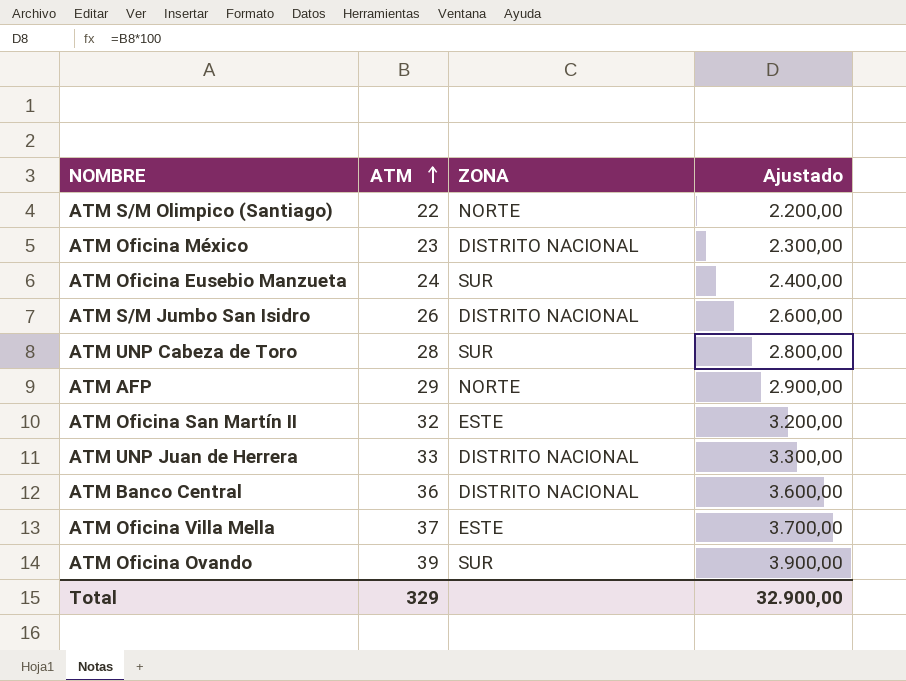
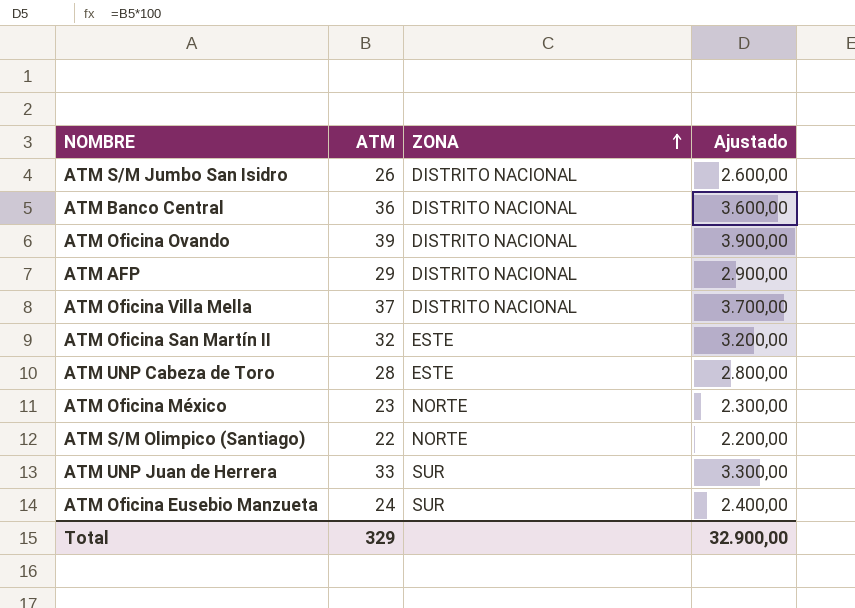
row order: ATM ascending -> ZONA ascending
ATM Oficina Ovando | ZONA: SUR -> DISTRITO NACIONAL
ATM AFP | ZONA: NORTE -> DISTRITO NACIONAL
ATM Oficina Villa Mella | ZONA: ESTE -> DISTRITO NACIONAL
ATM UNP Cabeza de Toro | ZONA: SUR -> ESTE
ATM Oficina México | ZONA: DISTRITO NACIONAL -> NORTE
ATM UNP Juan de Herrera | ZONA: DISTRITO NACIONAL -> SUR

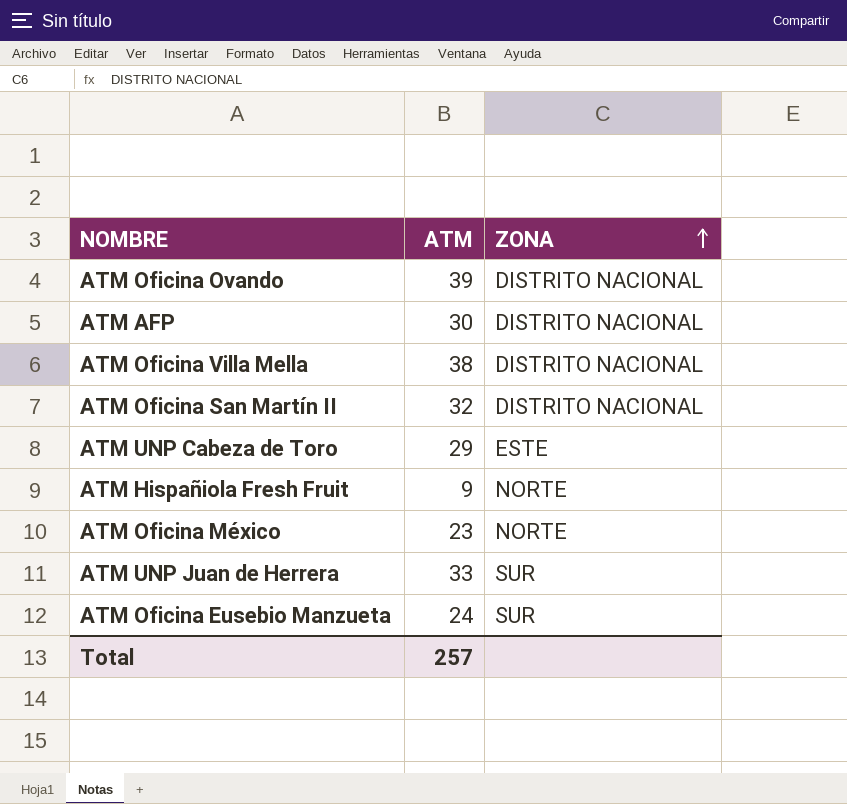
column Ajustado | formula: [ATM] * 100 -> none
row ATM S/M Jumbo San Isidro: 26 | DISTRITO NACIONAL | 2.600,00 -> none
row ATM Banco Central: 36 | DISTRITO NACIONAL | 3.600,00 -> none
row ATM S/M Olimpico (Santiago): 22 | NORTE | 2.200,00 -> none
ATM AFP | ATM: 29 -> 30
ATM Oficina Villa Mella | ATM: 37 -> 38
ATM Oficina San Martín II | ZONA: ESTE -> DISTRITO NACIONAL
ATM UNP Cabeza de Toro | ATM: 28 -> 29
row ATM Hispañiola Fresh Fruit: none -> 9 | NORTE
Total | ATM: 329 -> 257

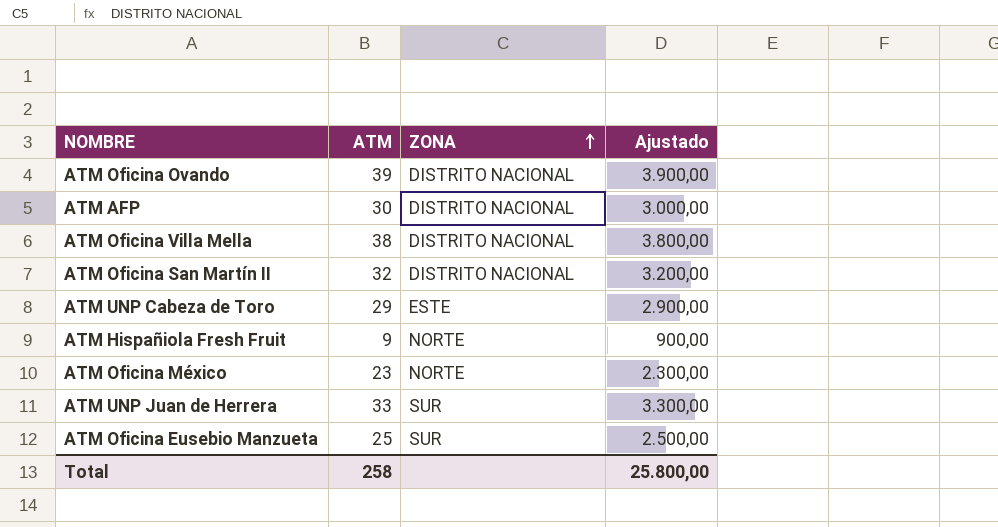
column Ajustado | formula: none -> [ATM] * 100
ATM Oficina Eusebio Manzueta | ATM: 24 -> 25
Total | ATM: 257 -> 258

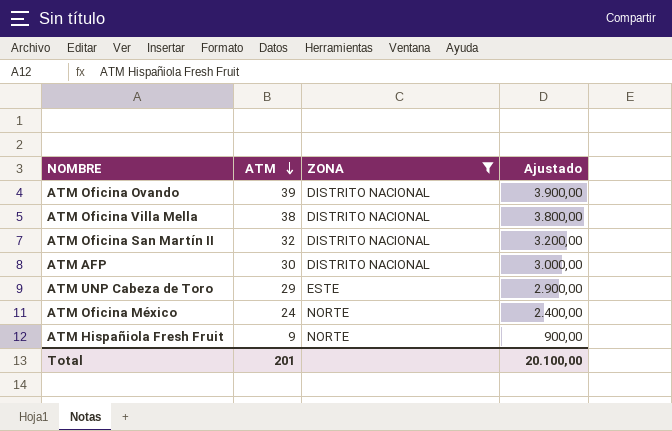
filter: none -> ZONA != SUR
row order: ZONA ascending -> ATM descending
ATM Oficina México | ATM: 23 -> 24
ATM Oficina México | Ajustado: 2.300,00 -> 2.400,00
Total | ATM: 258 -> 201
Total | Ajustado: 25.800,00 -> 20.100,00

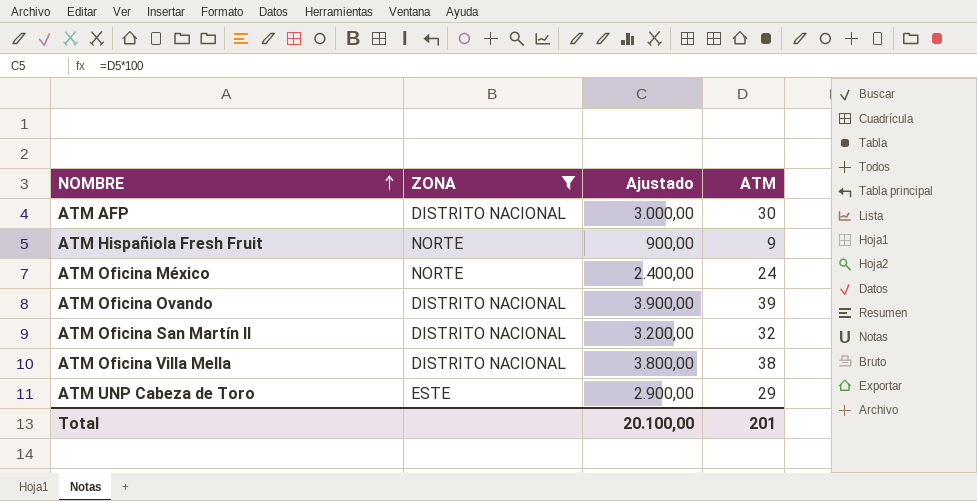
row order: ATM descending -> NOMBRE ascending
column ATM | position: 2 -> 4

